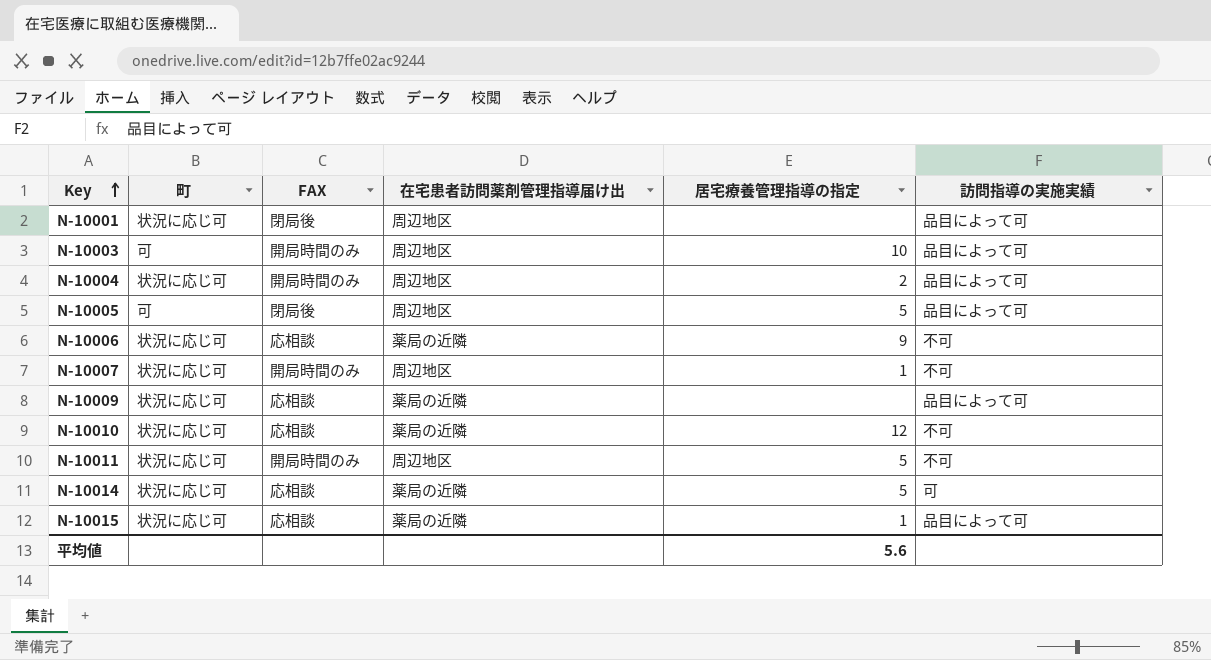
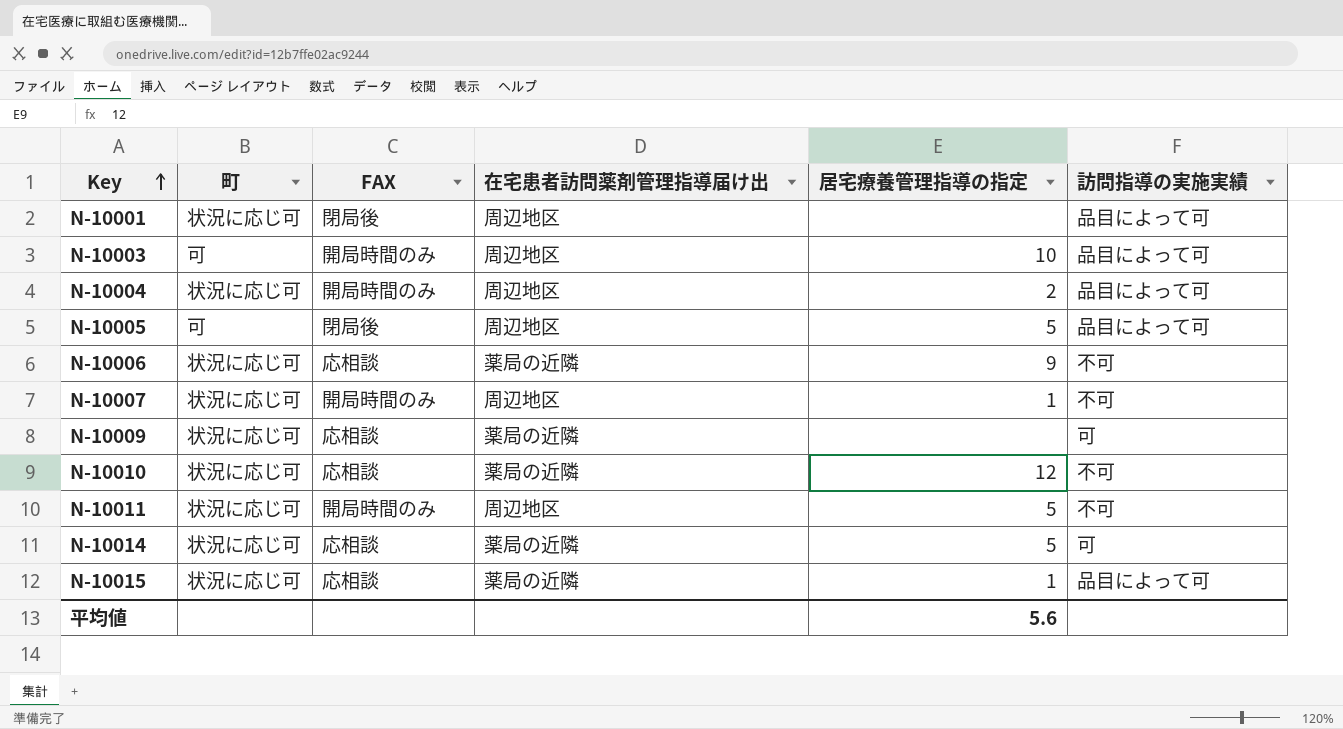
N-10009 | 訪問指導の実施実績: 品目によって可 -> 可

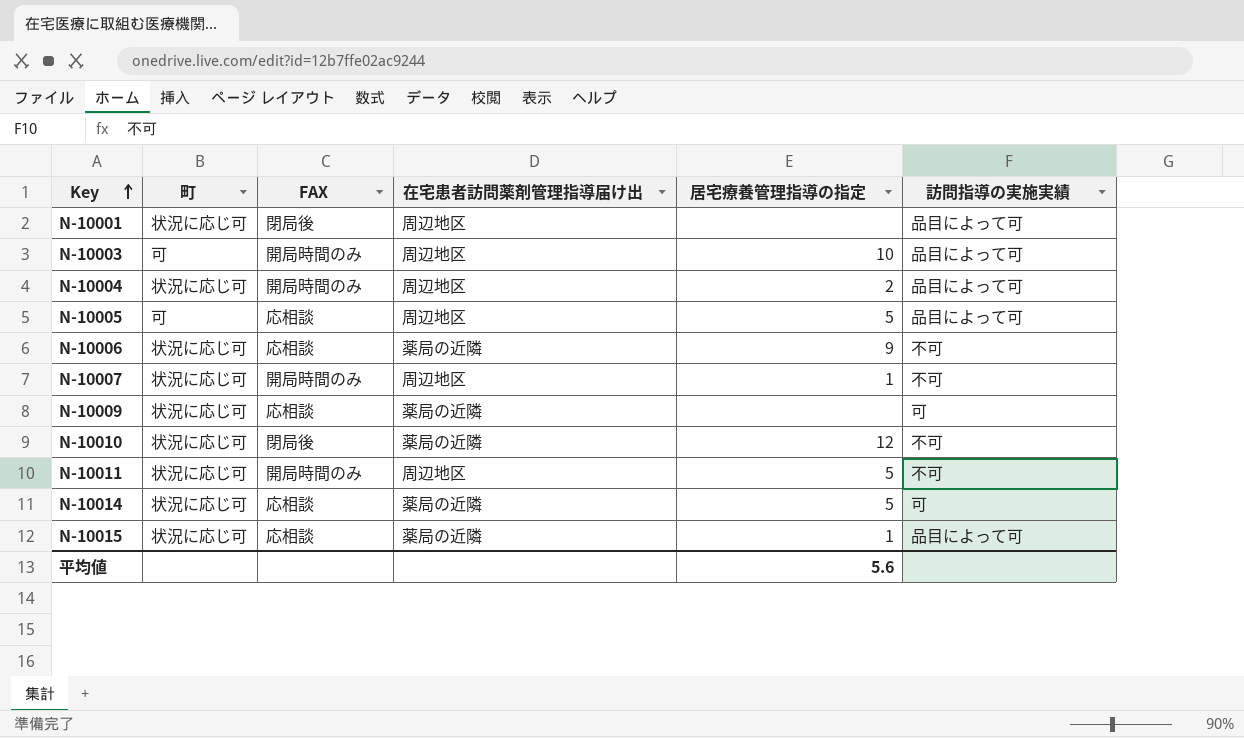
N-10005 | FAX: 閉局後 -> 応相談
N-10010 | FAX: 応相談 -> 閉局後

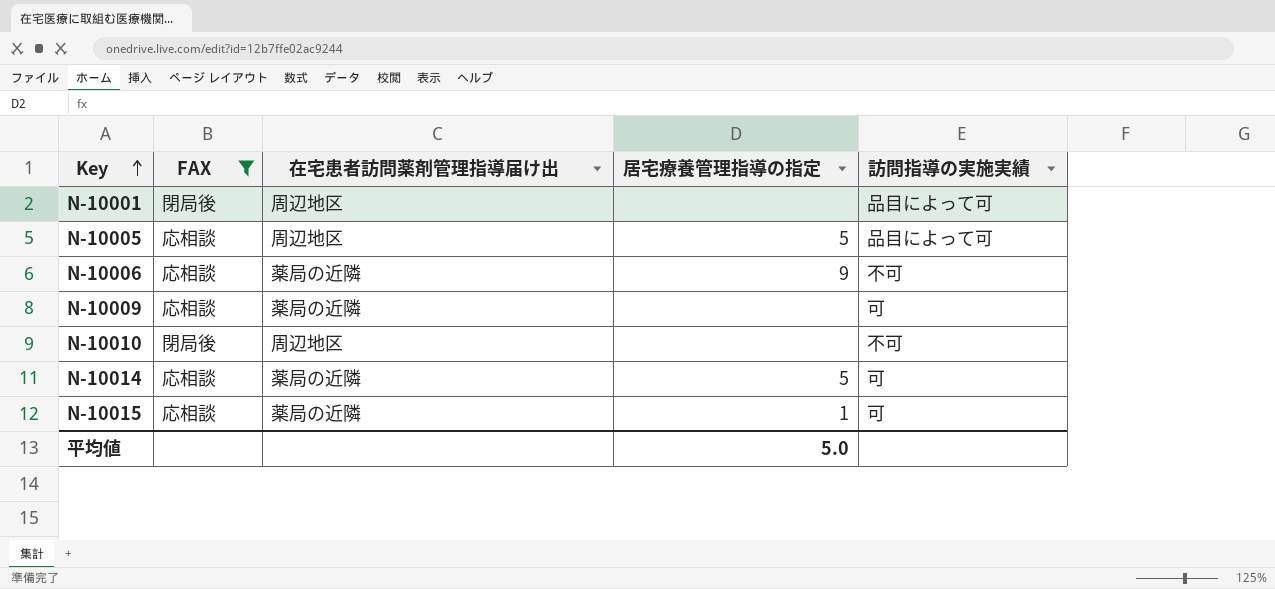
filter: none -> FAX != 開局時間のみ
column 町 | position: 2 -> none
N-10010 | 在宅患者訪問薬剤管理指導届け出: 薬局の近隣 -> 周辺地区
N-10010 | 居宅療養管理指導の指定: 12 -> none
N-10015 | 訪問指導の実施実績: 品目によって可 -> 可
平均値 | 居宅療養管理指導の指定: 5.6 -> 5.0

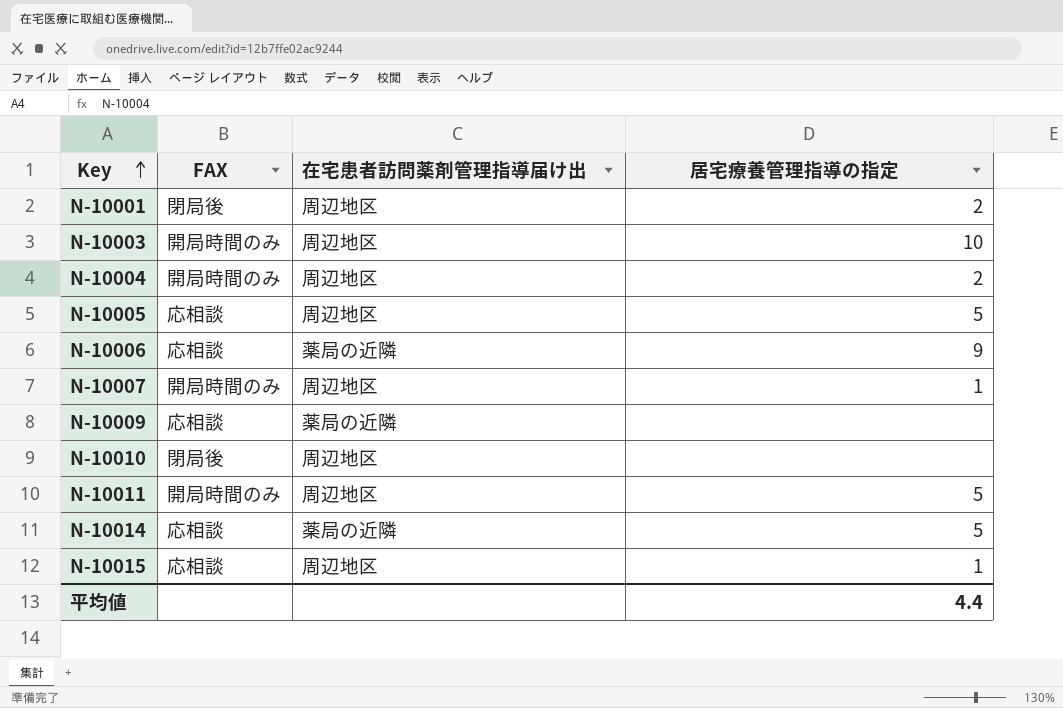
filter: FAX != 開局時間のみ -> none
column 訪問指導の実施実績 | position: 5 -> none
N-10001 | 居宅療養管理指導の指定: none -> 2
N-10015 | 在宅患者訪問薬剤管理指導届け出: 薬局の近隣 -> 周辺地区
平均値 | 居宅療養管理指導の指定: 5.0 -> 4.4

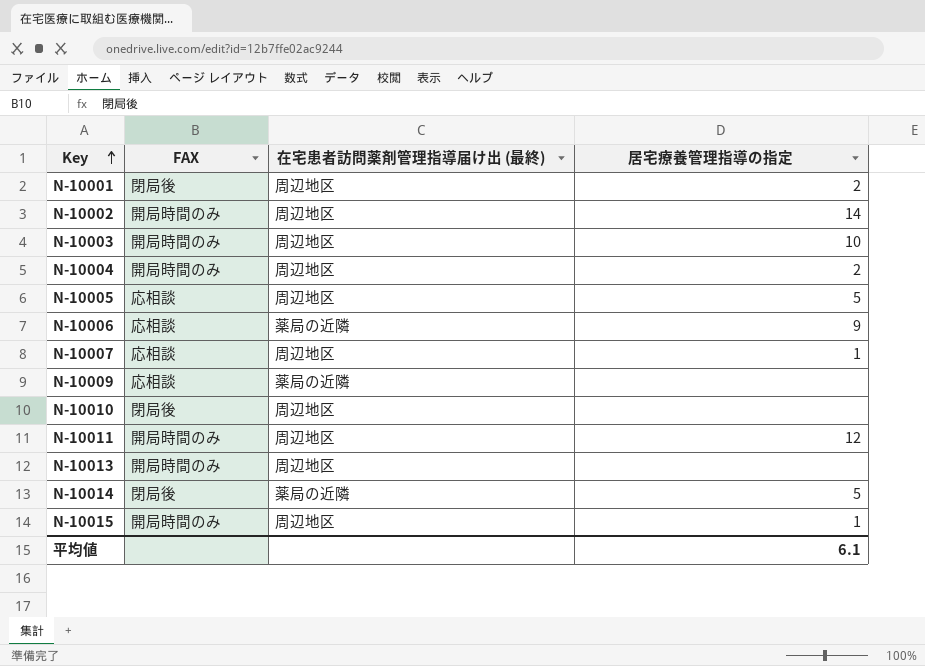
column name: 在宅患者訪問薬剤管理指導届け出 -> 在宅患者訪問薬剤管理指導届け出 (最終)
row N-10002: none -> 開局時間のみ | 周辺地区 | 14
N-10007 | FAX: 開局時間のみ -> 応相談
N-10011 | 居宅療養管理指導の指定: 5 -> 12
row N-10013: none -> 開局時間のみ | 周辺地区 | none
N-10014 | FAX: 応相談 -> 閉局後
N-10015 | FAX: 応相談 -> 開局時間のみ
平均値 | 居宅療養管理指導の指定: 4.4 -> 6.1

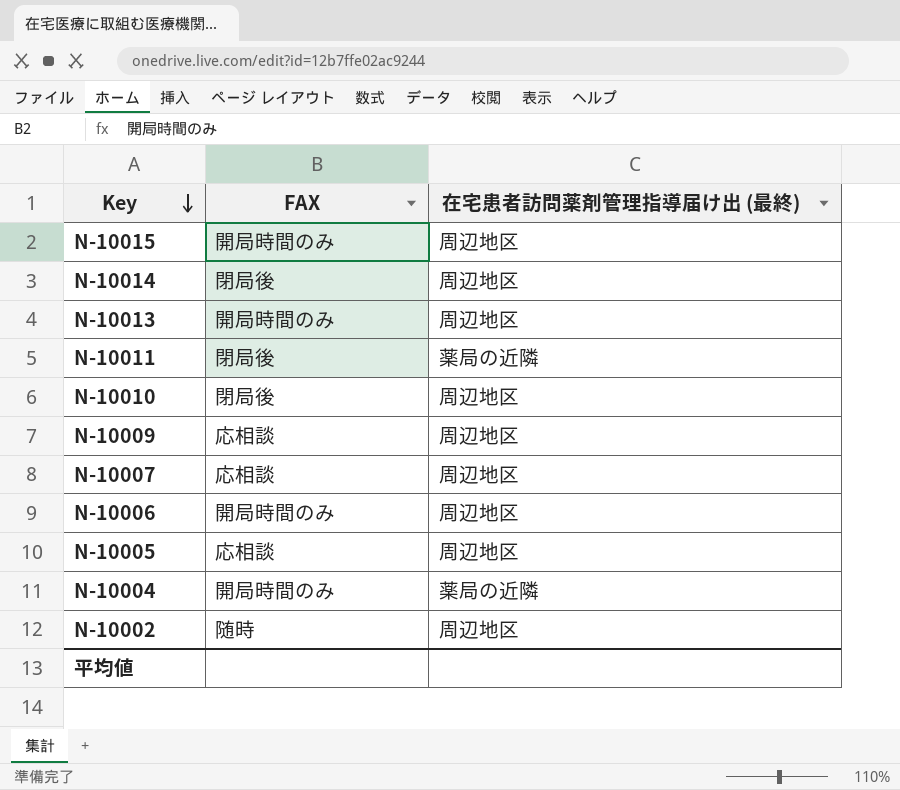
row order: Key ascending -> Key descending
column 居宅療養管理指導の指定 | position: 4 -> none
row N-10001: 閉局後 | 周辺地区 | 2 -> none
row N-10003: 開局時間のみ | 周辺地区 | 10 -> none
N-10014 | 在宅患者訪問薬剤管理指導届け出 (最終): 薬局の近隣 -> 周辺地区
N-10011 | FAX: 開局時間のみ -> 閉局後
N-10011 | 在宅患者訪問薬剤管理指導届け出 (最終): 周辺地区 -> 薬局の近隣
N-10009 | 在宅患者訪問薬剤管理指導届け出 (最終): 薬局の近隣 -> 周辺地区
N-10006 | FAX: 応相談 -> 開局時間のみ
N-10006 | 在宅患者訪問薬剤管理指導届け出 (最終): 薬局の近隣 -> 周辺地区
N-10004 | 在宅患者訪問薬剤管理指導届け出 (最終): 周辺地区 -> 薬局の近隣
N-10002 | FAX: 開局時間のみ -> 随時

